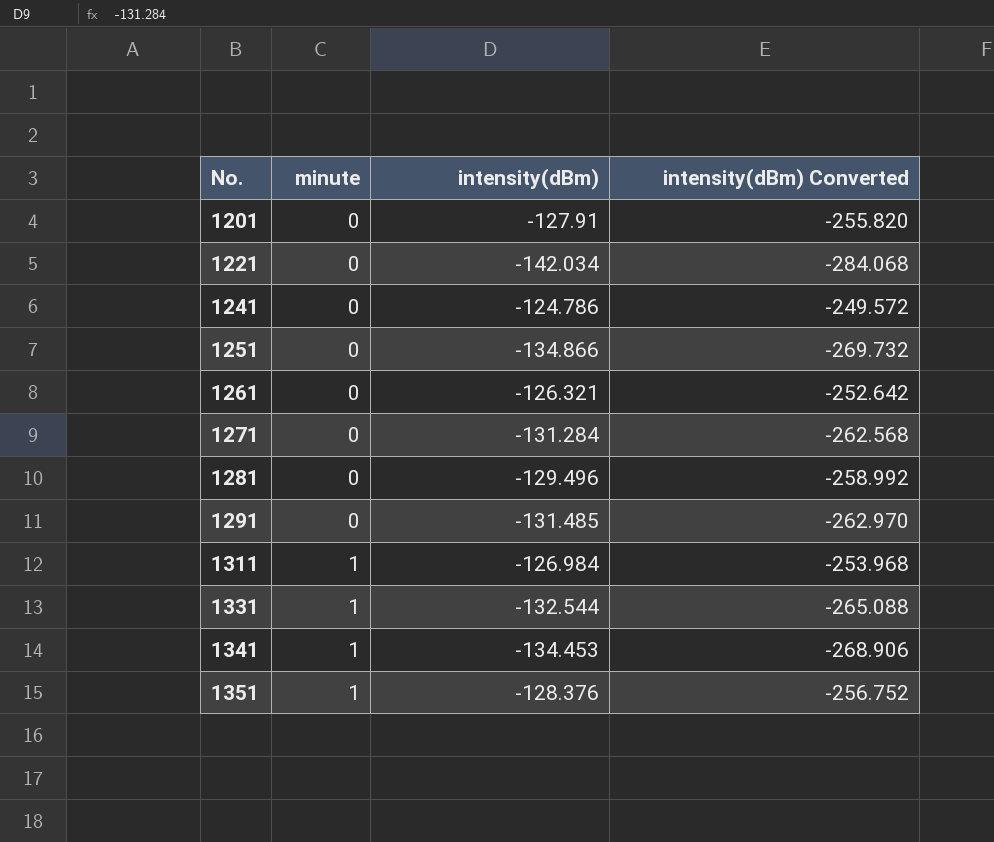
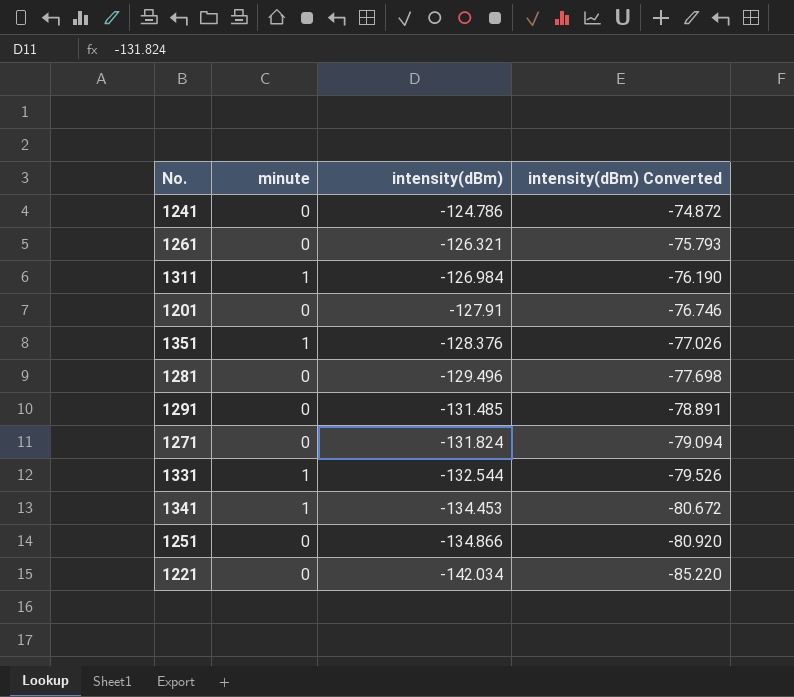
row order: No. ascending -> intensity(dBm) descending
column intensity(dBm) Converted | formula: [intensity(dBm)] * 2 -> [intensity(dBm)] * 0.6
1271 | intensity(dBm): -131.284 -> -131.824

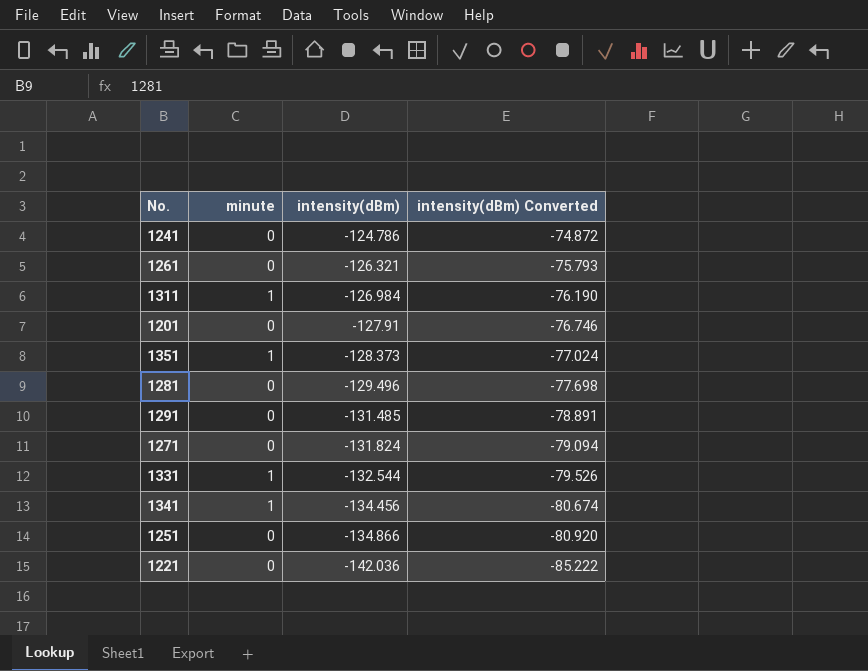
1351 | intensity(dBm): -128.376 -> -128.373
1351 | intensity(dBm) Converted: -77.026 -> -77.024
1341 | intensity(dBm): -134.453 -> -134.456
1341 | intensity(dBm) Converted: -80.672 -> -80.674
1221 | intensity(dBm): -142.034 -> -142.036
1221 | intensity(dBm) Converted: -85.220 -> -85.222

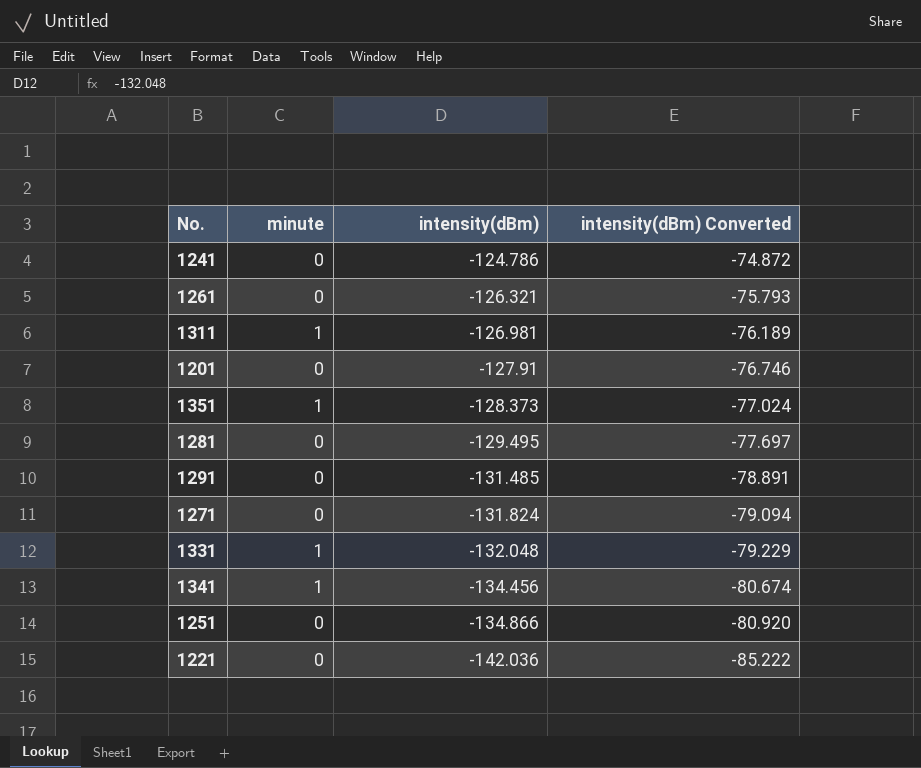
1311 | intensity(dBm): -126.984 -> -126.981
1311 | intensity(dBm) Converted: -76.190 -> -76.189
1281 | intensity(dBm): -129.496 -> -129.495
1281 | intensity(dBm) Converted: -77.698 -> -77.697
1331 | intensity(dBm): -132.544 -> -132.048
1331 | intensity(dBm) Converted: -79.526 -> -79.229

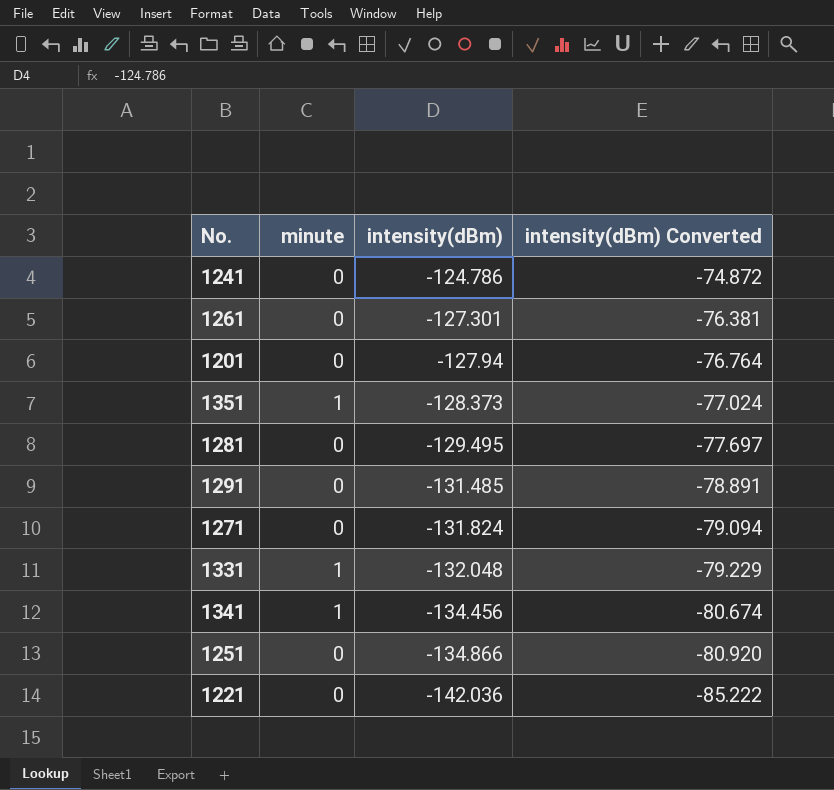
row 1311: 1 | -126.981 | -76.189 -> none
1261 | intensity(dBm): -126.321 -> -127.301
1261 | intensity(dBm) Converted: -75.793 -> -76.381
1201 | intensity(dBm): -127.91 -> -127.94
1201 | intensity(dBm) Converted: -76.746 -> -76.764

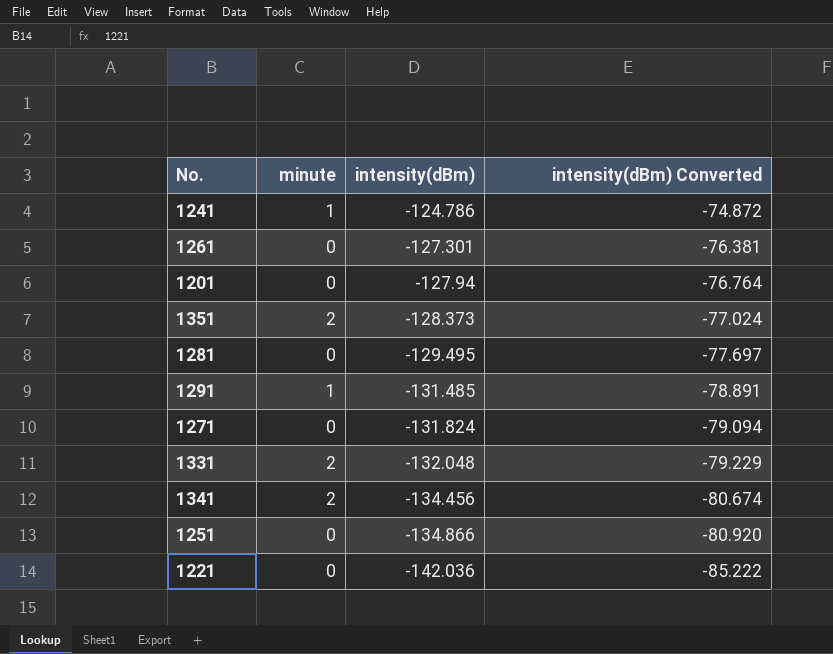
1241 | minute: 0 -> 1
1351 | minute: 1 -> 2
1291 | minute: 0 -> 1
1331 | minute: 1 -> 2
1341 | minute: 1 -> 2

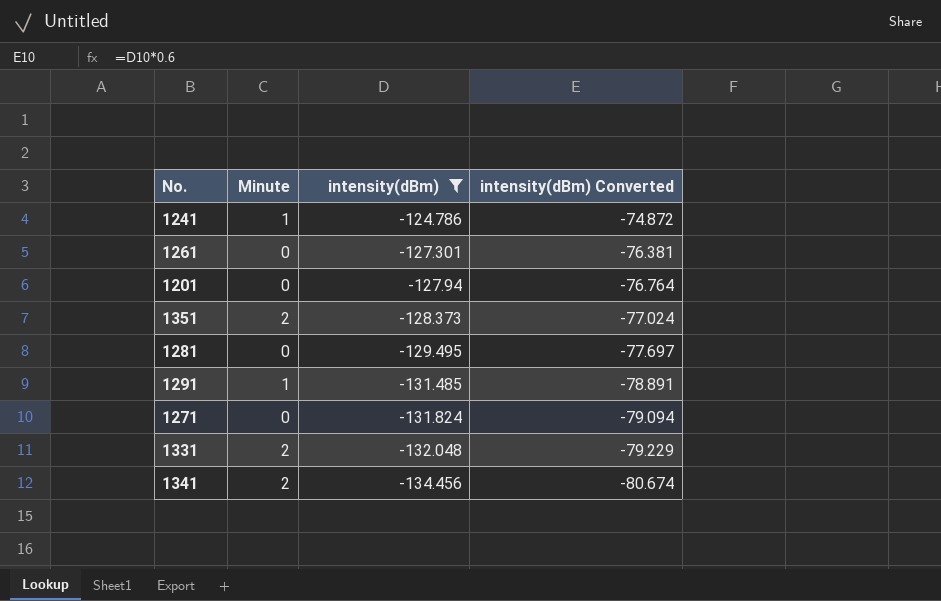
filter: none -> intensity(dBm) >= -134.456
column name: minute -> Minute

